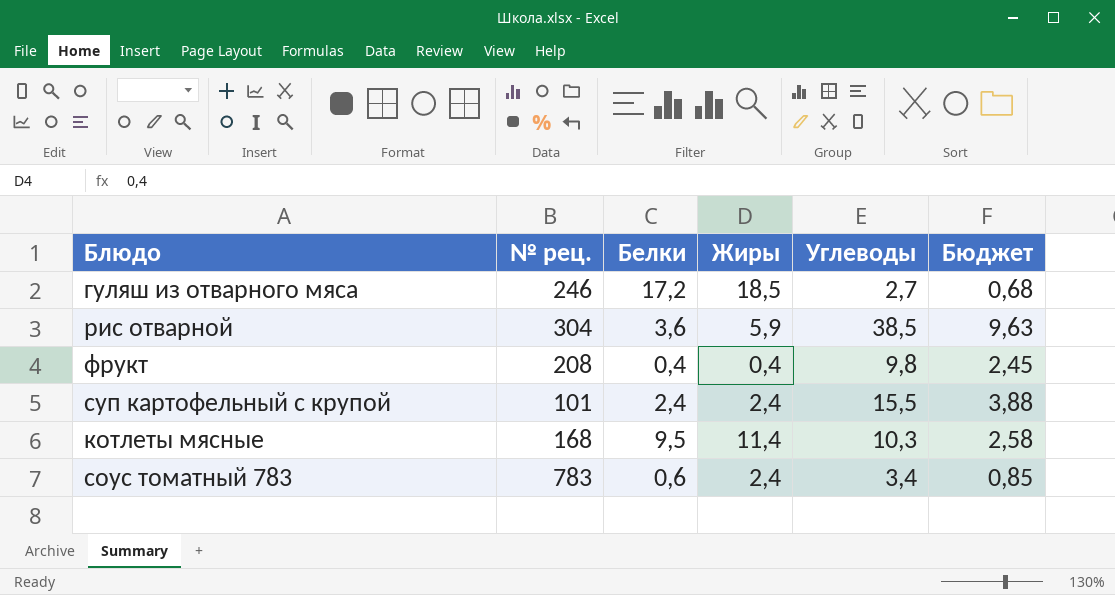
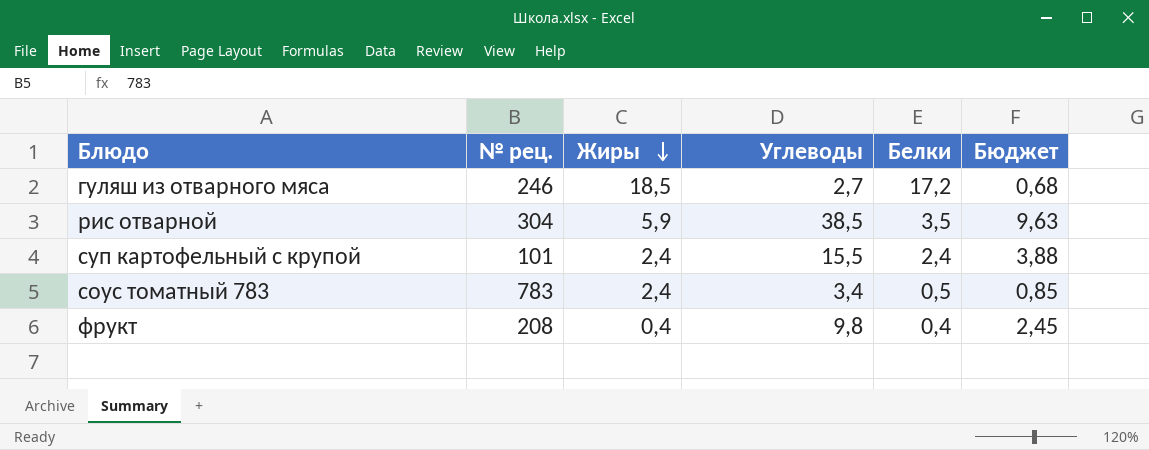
row order: none -> Жиры descending
column Белки | position: 3 -> 5
row котлеты мясные: 168 | 9,5 | 11,4 | 10,3 | 2,58 -> none
рис отварной | Белки: 3,6 -> 3,5
соус томатный 783 | Белки: 0,6 -> 0,5

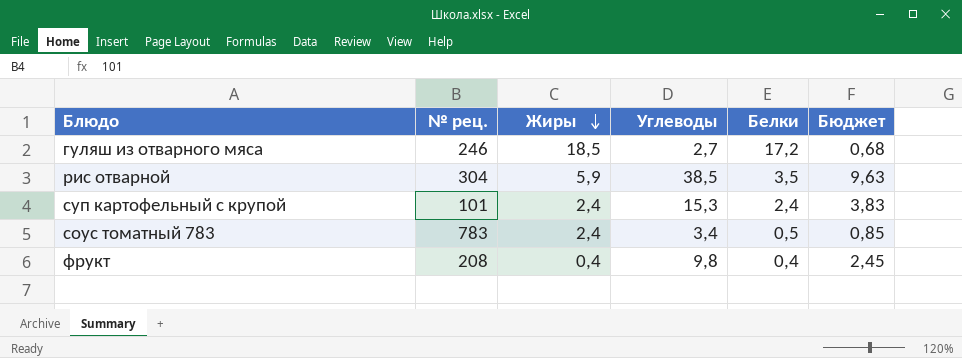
суп картофельный с крупой | Углеводы: 15,5 -> 15,3
суп картофельный с крупой | Бюджет: 3,88 -> 3,83

